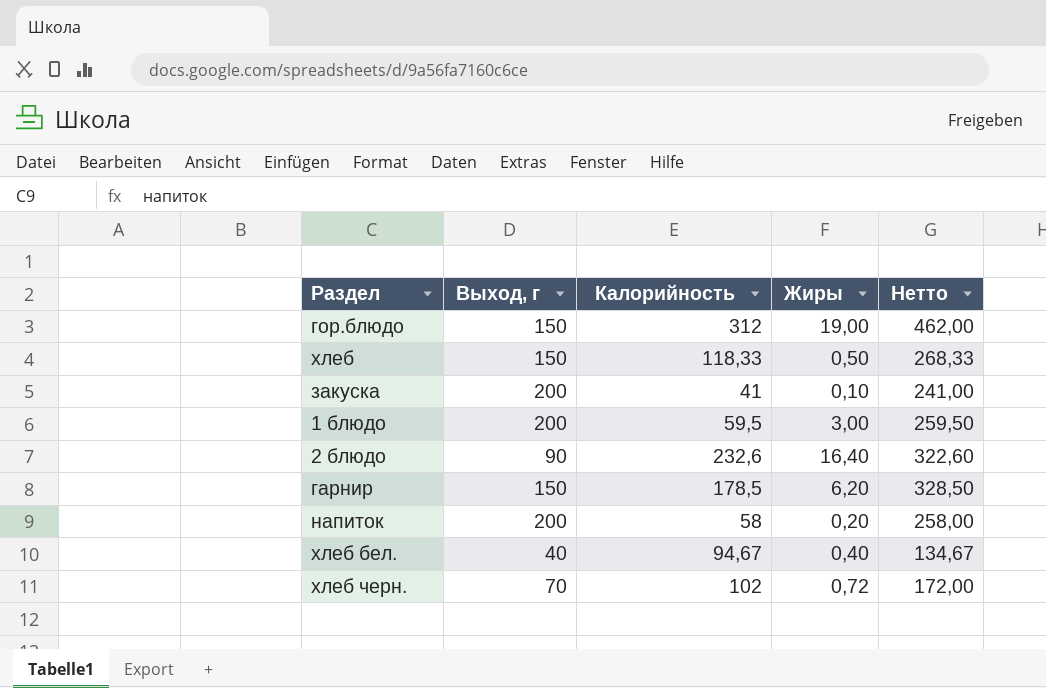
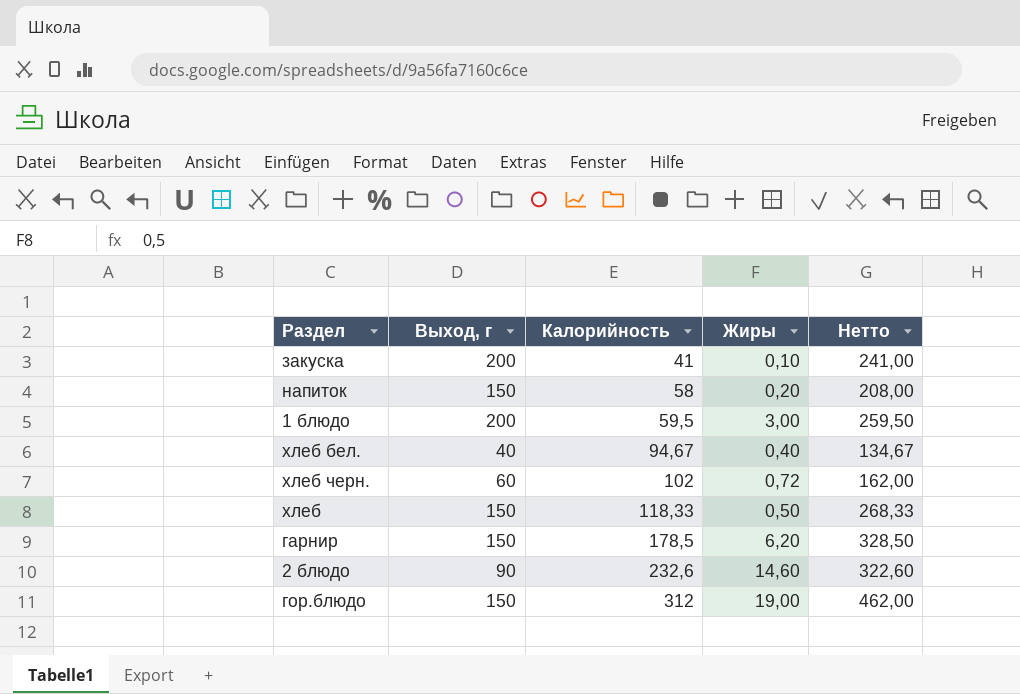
row order: none -> Калорийность ascending
напиток | Выход, г: 200 -> 150
напиток | Нетто: 258,00 -> 208,00
хлеб черн. | Выход, г: 70 -> 60
хлеб черн. | Нетто: 172,00 -> 162,00
2 блюдо | Жиры: 16,40 -> 14,60

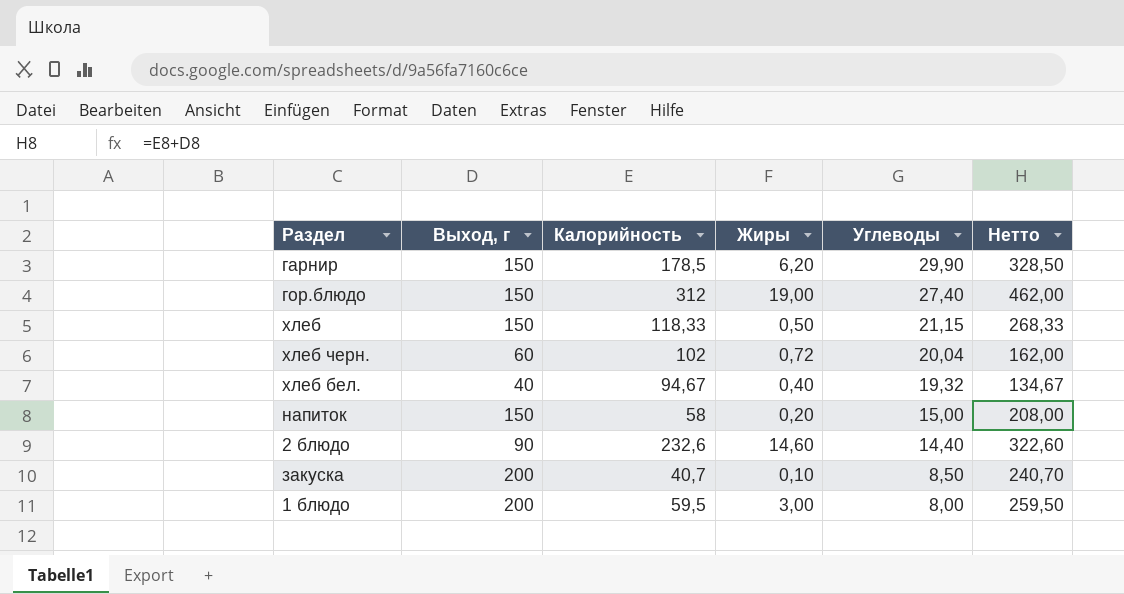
row order: Калорийность ascending -> Углеводы descending
column Углеводы | position: none -> 5
закуска | Калорийность: 41 -> 40,7
закуска | Нетто: 241,00 -> 240,70

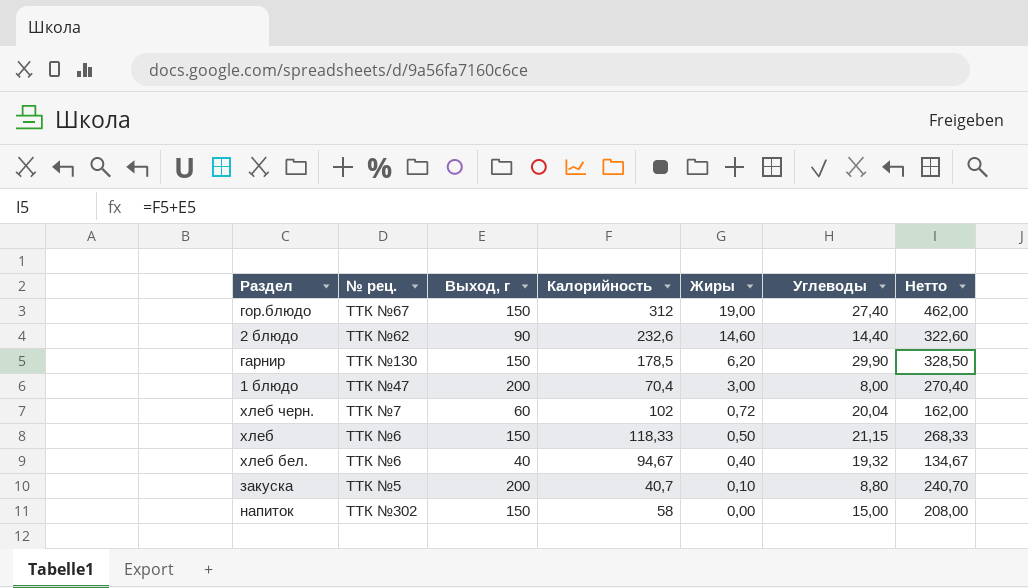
row order: Углеводы descending -> Жиры descending
column № рец. | position: none -> 2
1 блюдо | Калорийность: 59,5 -> 70,4
1 блюдо | Нетто: 259,50 -> 270,40
закуска | Углеводы: 8,50 -> 8,80
напиток | Жиры: 0,20 -> 0,00

